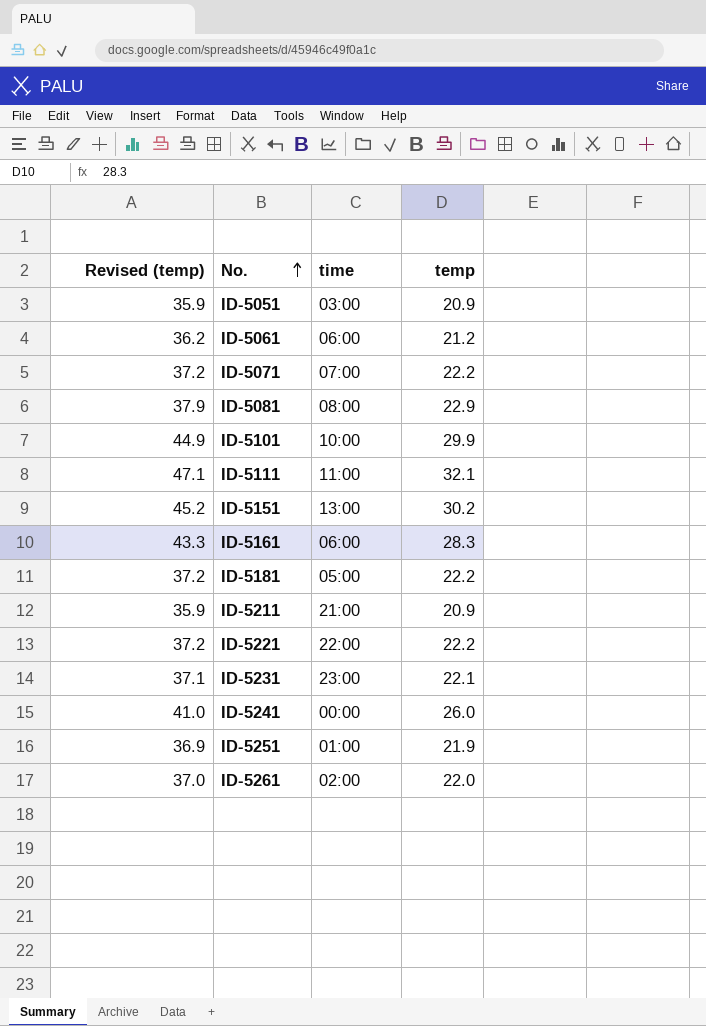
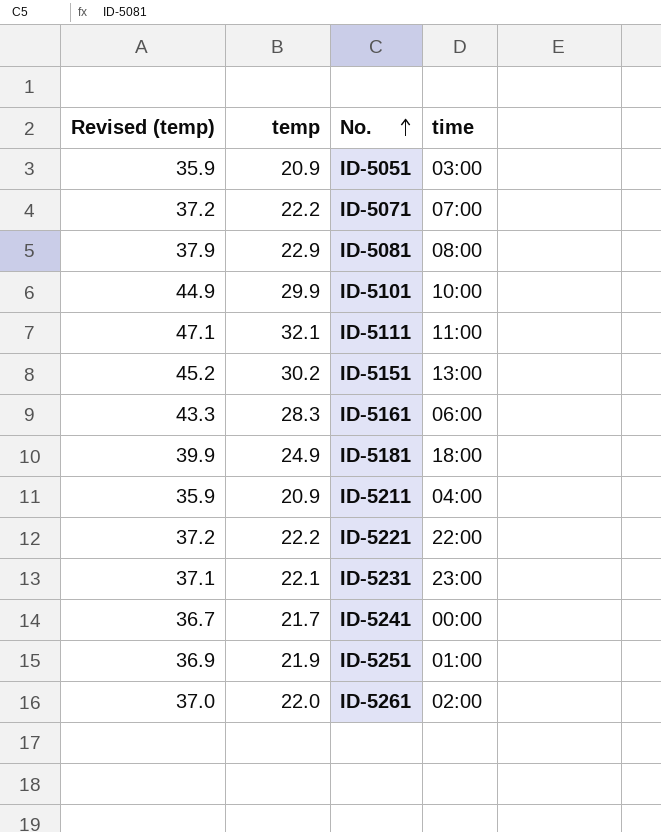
column temp | position: 4 -> 2
row ID-5061: 36.2 | 06:00 | 21.2 -> none
ID-5181 | Revised (temp): 37.2 -> 39.9
ID-5181 | temp: 22.2 -> 24.9
ID-5181 | time: 05:00 -> 18:00
ID-5211 | time: 21:00 -> 04:00
ID-5241 | Revised (temp): 41.0 -> 36.7
ID-5241 | temp: 26.0 -> 21.7

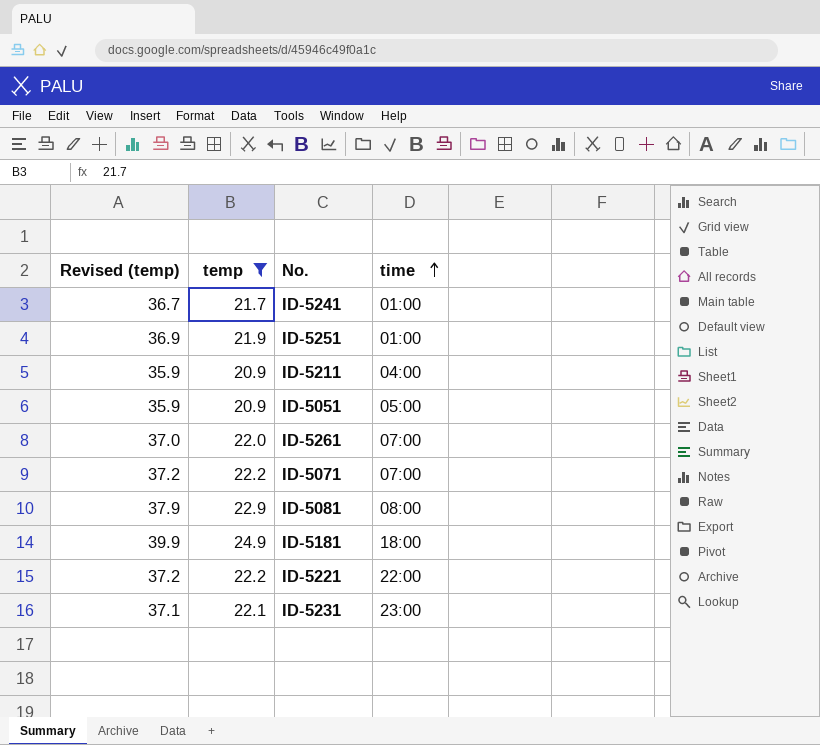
filter: none -> temp <= 24.9
row order: No. ascending -> time ascending
ID-5241 | time: 00:00 -> 01:00
ID-5051 | time: 03:00 -> 05:00
ID-5261 | time: 02:00 -> 07:00

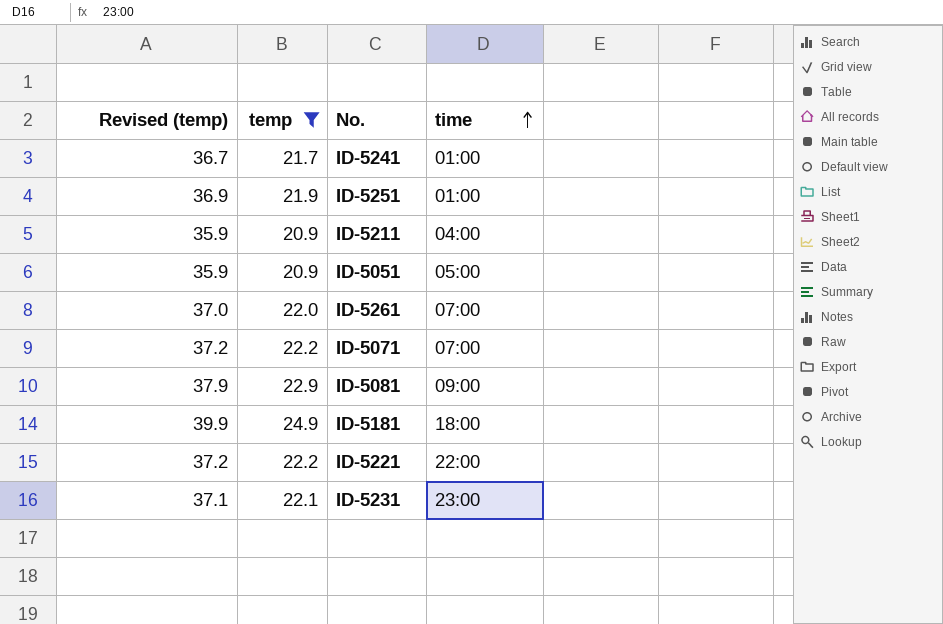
ID-5081 | time: 08:00 -> 09:00

